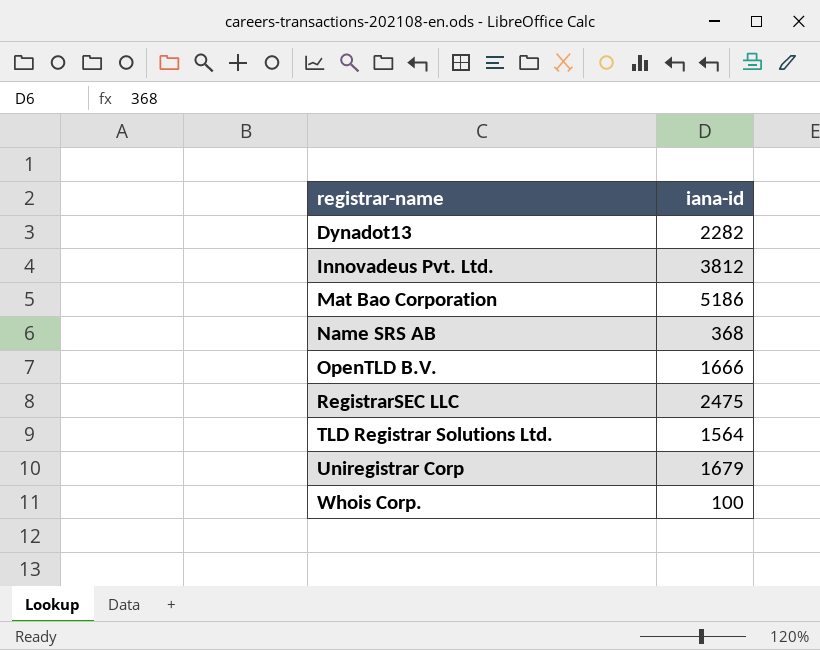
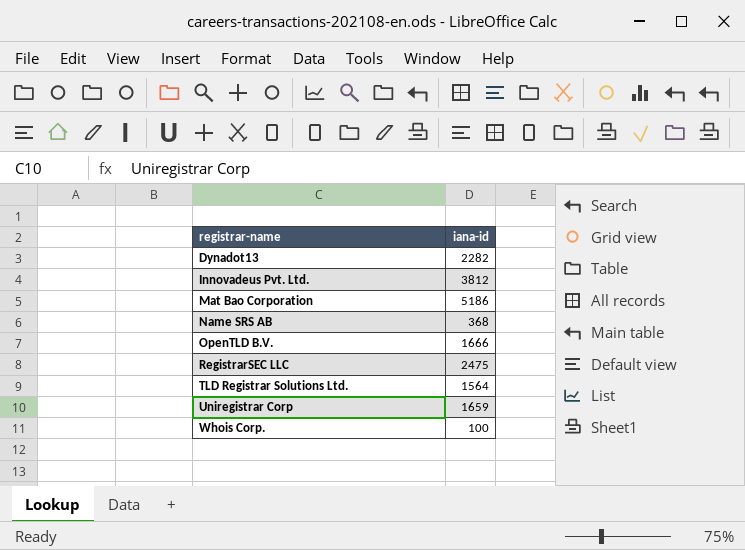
Uniregistrar Corp | iana-id: 1679 -> 1659

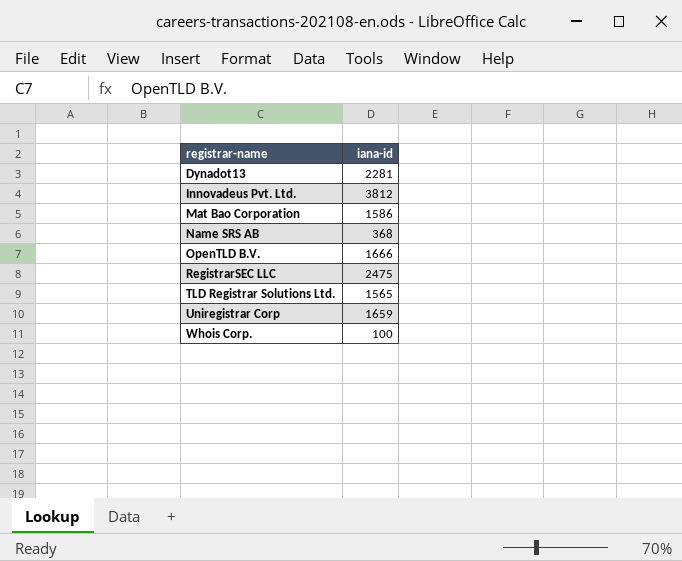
Dynadot13 | iana-id: 2282 -> 2281
Mat Bao Corporation | iana-id: 5186 -> 1586
TLD Registrar Solutions Ltd. | iana-id: 1564 -> 1565

